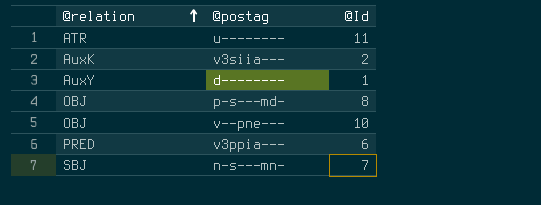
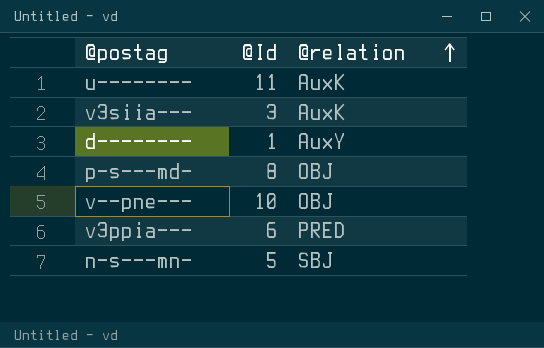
column @relation | position: 1 -> 3
u-------- | @relation: ATR -> AuxK
v3siia--- | @Id: 2 -> 3
n-s---mn- | @Id: 7 -> 5

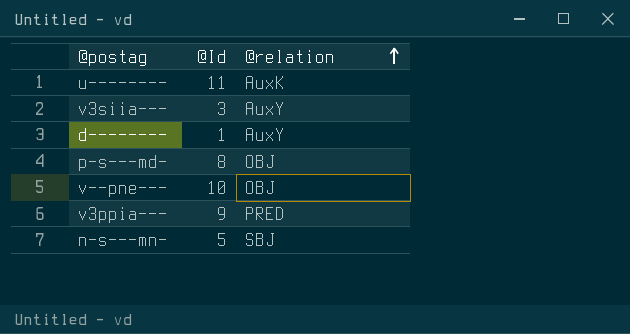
v3siia--- | @relation: AuxK -> AuxY
v3ppia--- | @Id: 6 -> 9

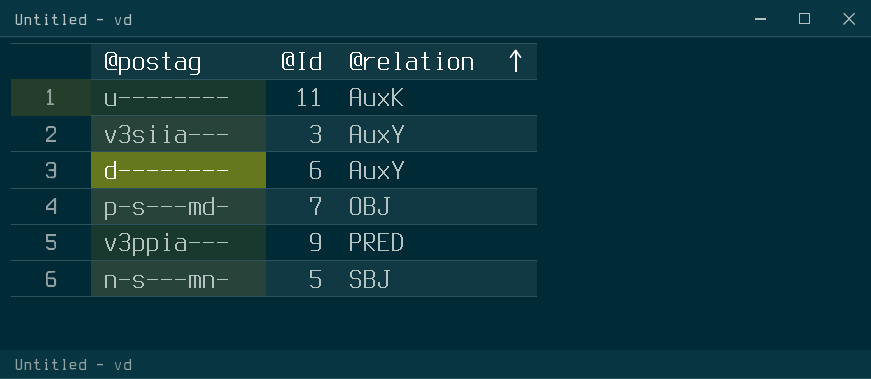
row v--pne---: 10 | OBJ -> none
d-------- | @Id: 1 -> 6
p-s---md- | @Id: 8 -> 7

